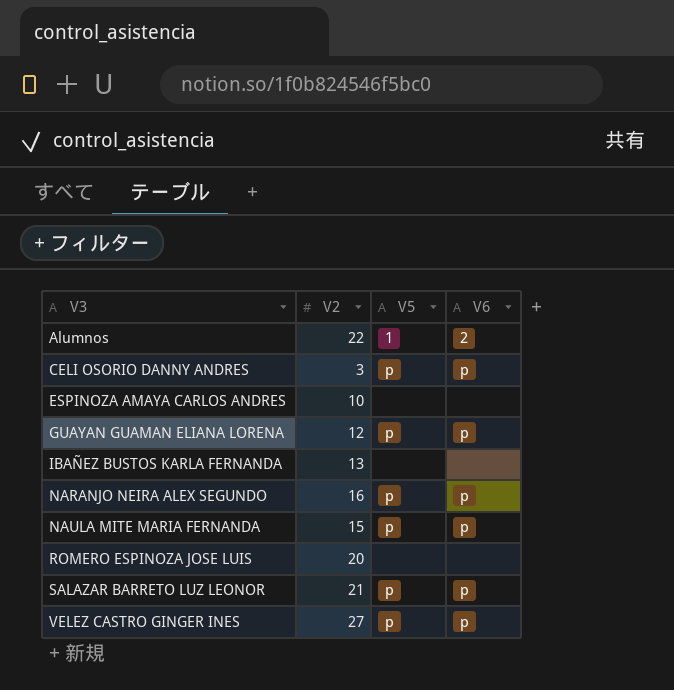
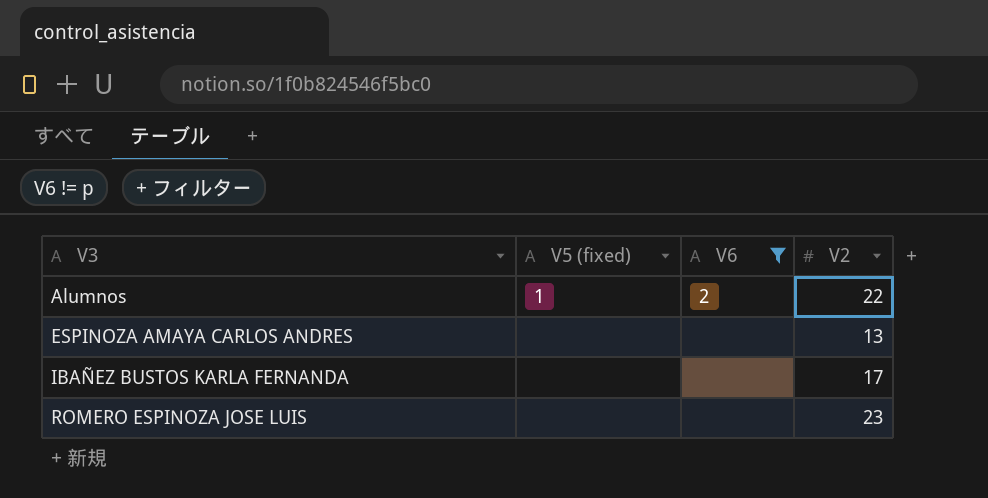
filter: none -> V6 != p
column name: V5 -> V5 (fixed)
column V2 | position: 2 -> 4
ESPINOZA AMAYA CARLOS ANDRES | V2: 10 -> 13
IBAÑEZ BUSTOS KARLA FERNANDA | V2: 13 -> 17
ROMERO ESPINOZA JOSE LUIS | V2: 20 -> 23

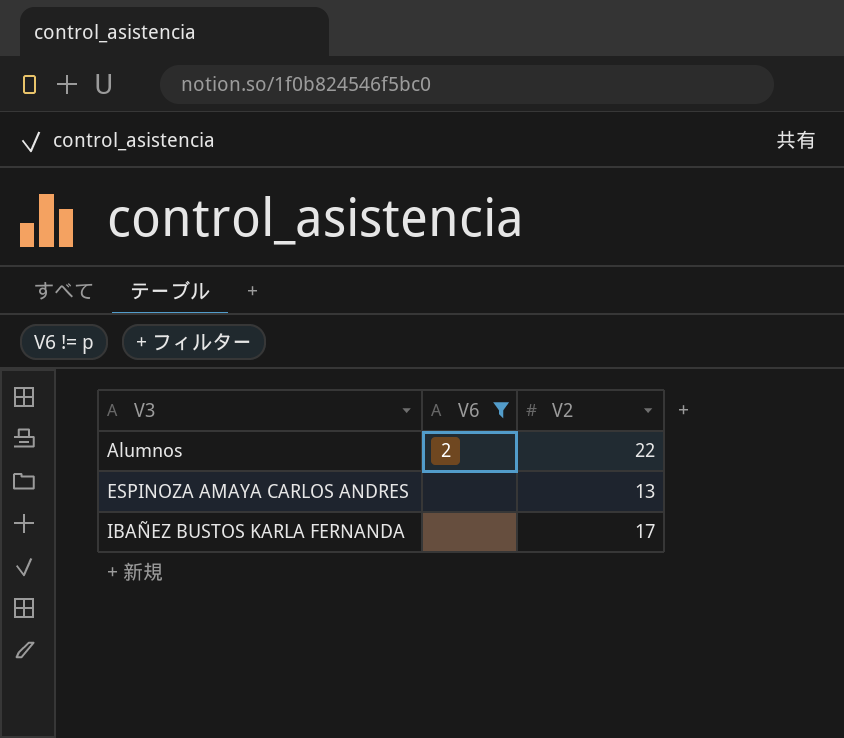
column V5 (fixed) | position: 2 -> none
row ROMERO ESPINOZA JOSE LUIS: none | none | 23 -> none

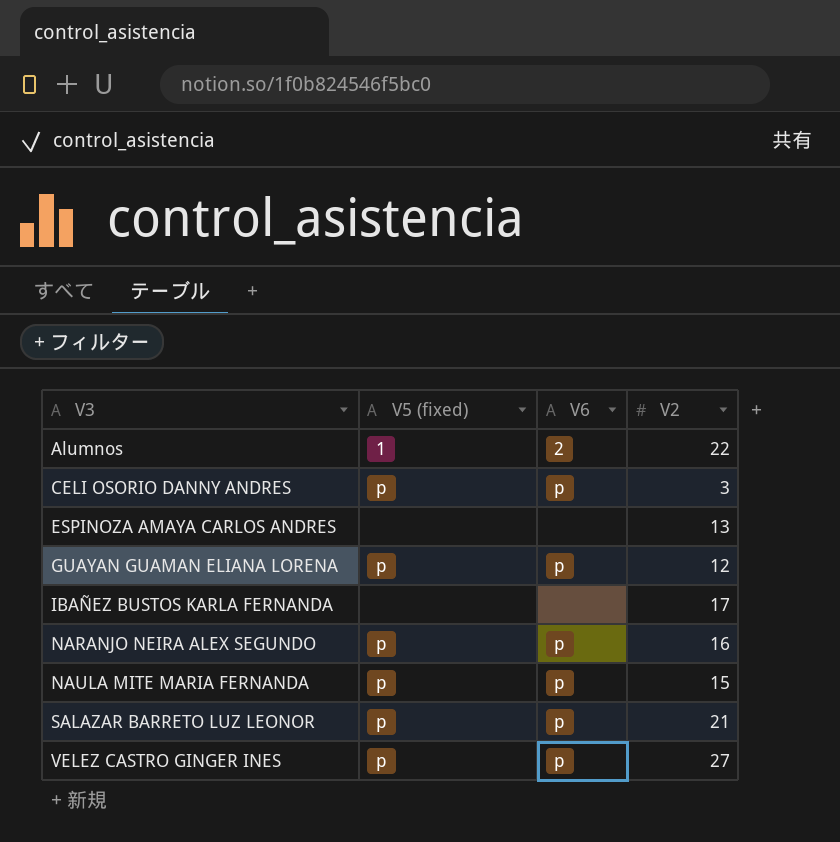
filter: V6 != p -> none
column V5 (fixed) | position: none -> 2

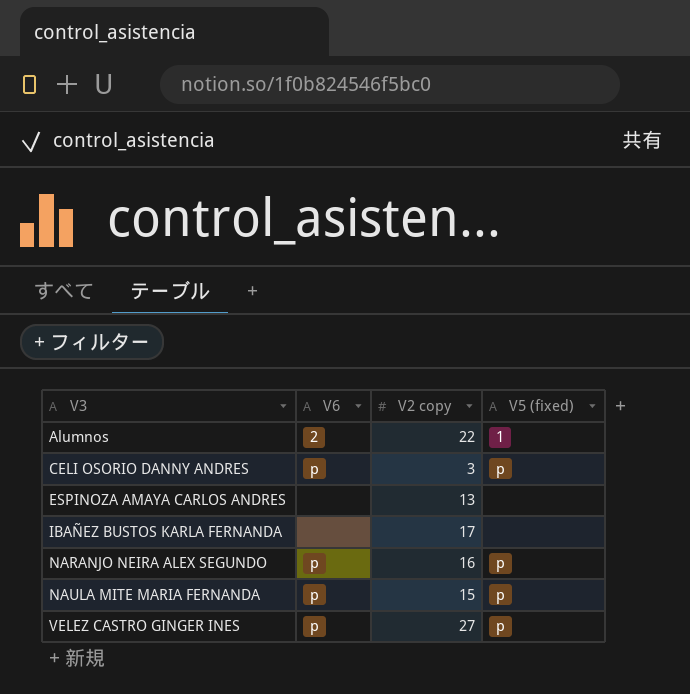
column name: V2 -> V2 copy
column V5 (fixed) | position: 2 -> 4
row GUAYAN GUAMAN ELIANA LORENA: p | p | 12 -> none
row SALAZAR BARRETO LUZ LEONOR: p | p | 21 -> none

